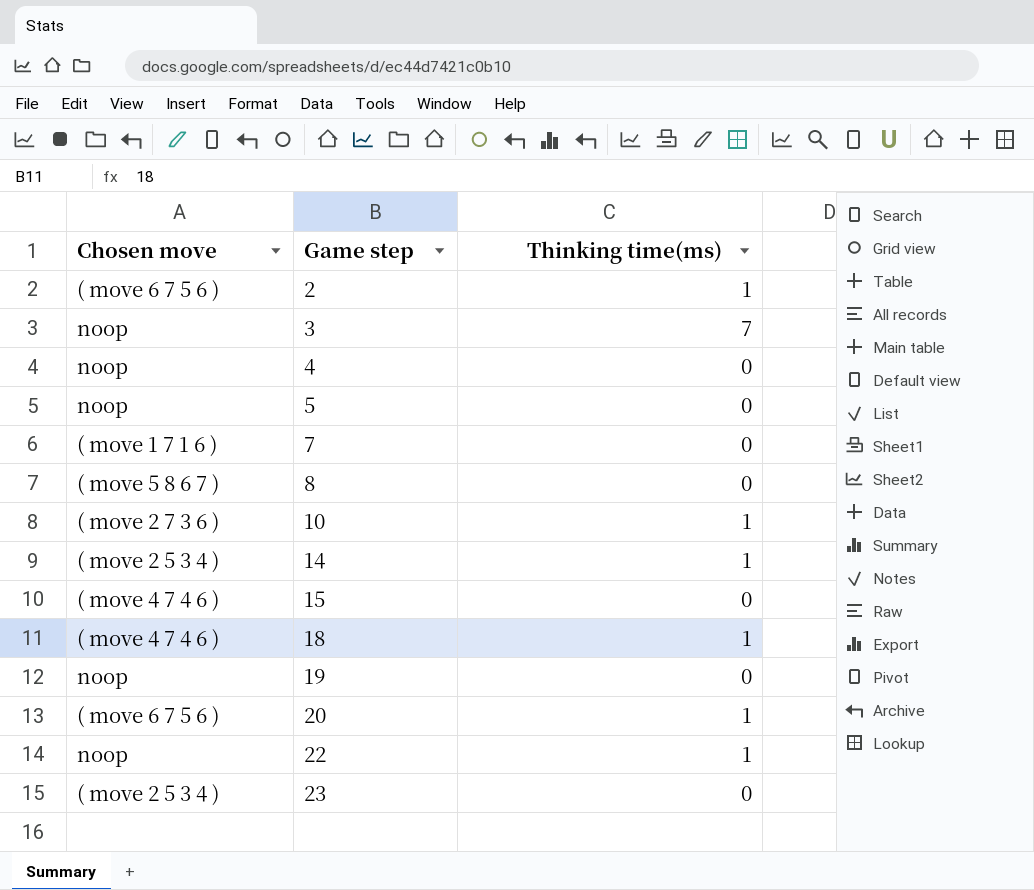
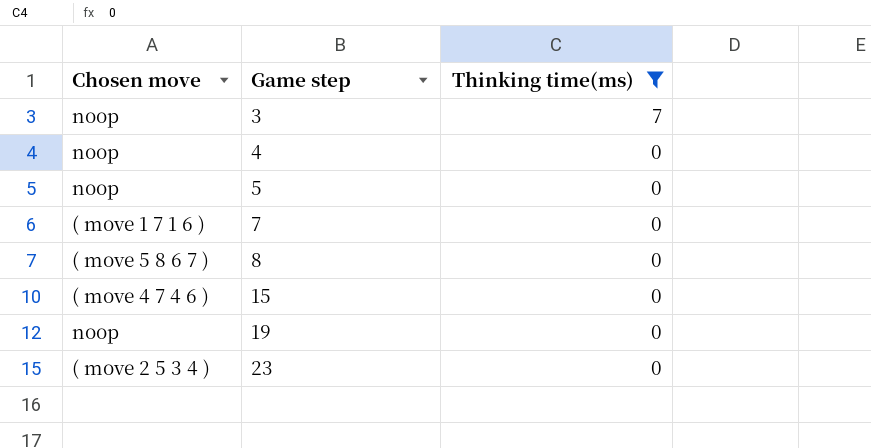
filter: none -> Thinking time(ms) != 1

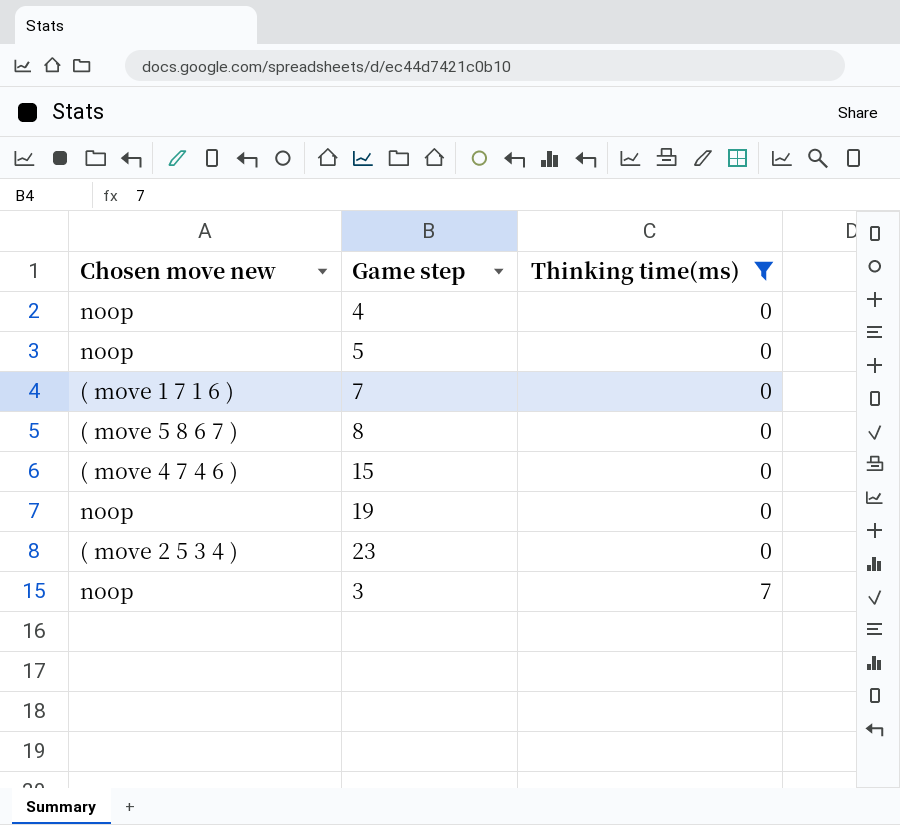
row order: Game step ascending -> Thinking time(ms) ascending
column name: Chosen move -> Chosen move new

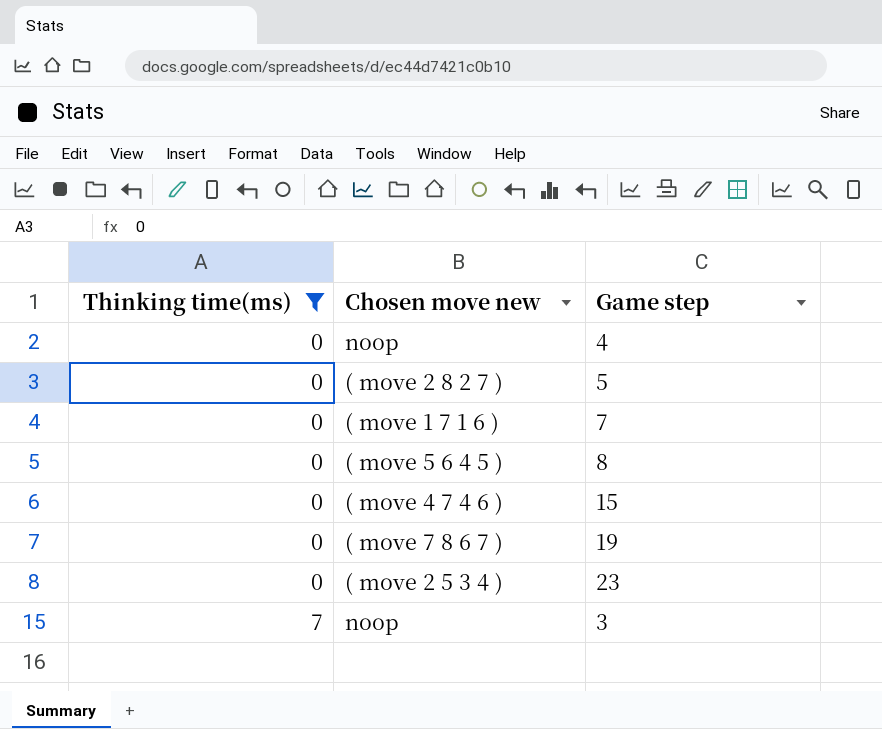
column Thinking time(ms) | position: 3 -> 1
5 | Chosen move new: noop -> ( move 2 8 2 7 )
8 | Chosen move new: ( move 5 8 6 7 ) -> ( move 5 6 4 5 )
19 | Chosen move new: noop -> ( move 7 8 6 7 )

